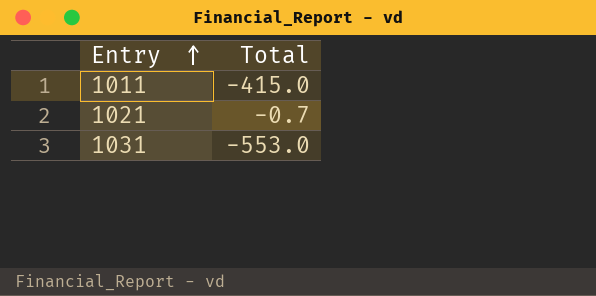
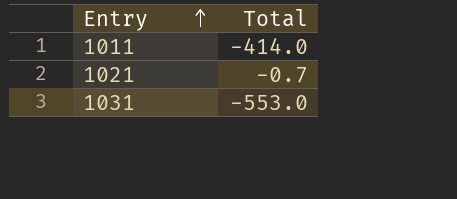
1011 | Total: -415.0 -> -414.0

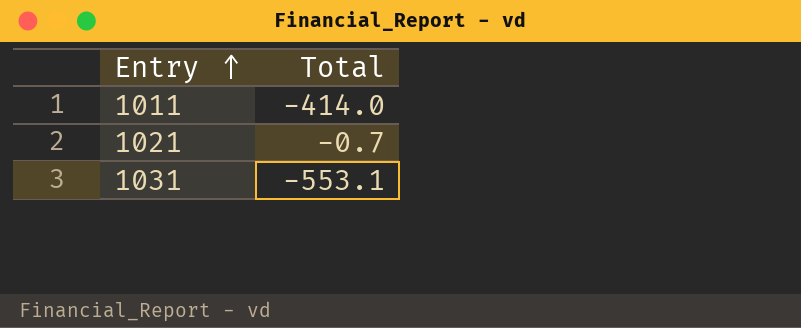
1031 | Total: -553.0 -> -553.1

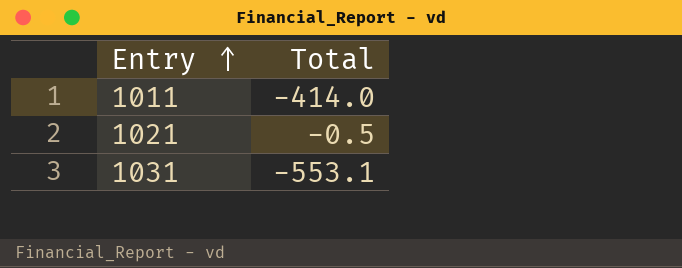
1021 | Total: -0.7 -> -0.5

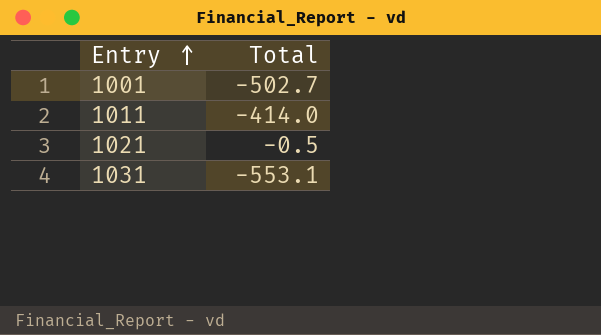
row 1001: none -> -502.7

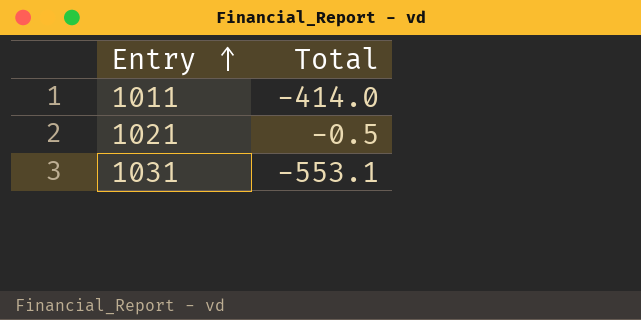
row 1001: -502.7 -> none

